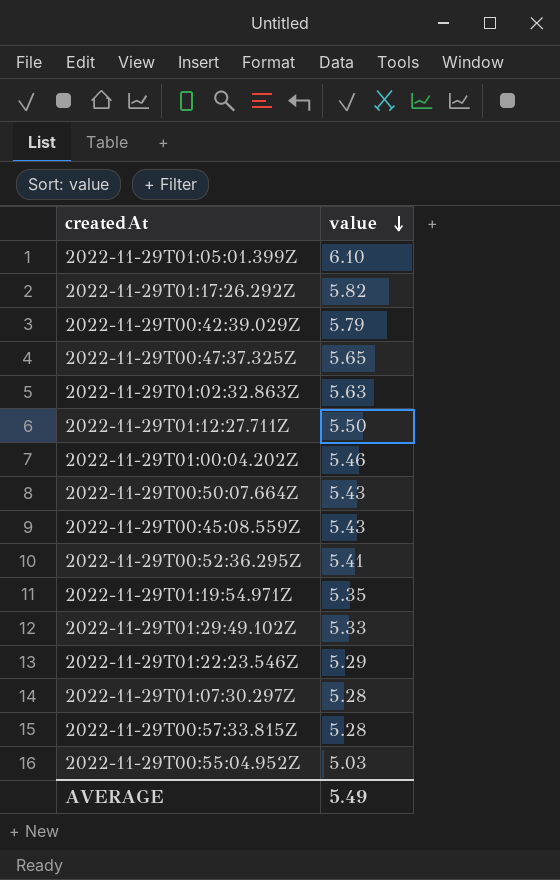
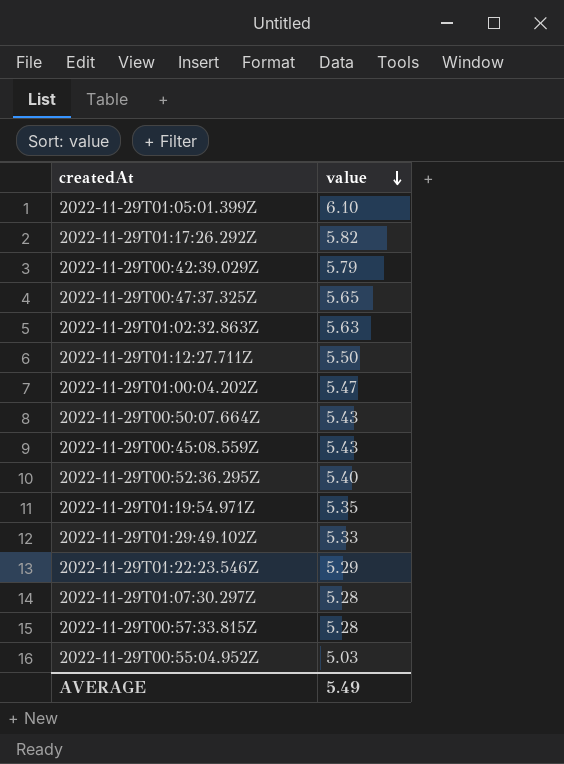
2022-11-29T01:00:04.202Z | value: 5.46 -> 5.47
2022-11-29T00:52:36.295Z | value: 5.41 -> 5.40

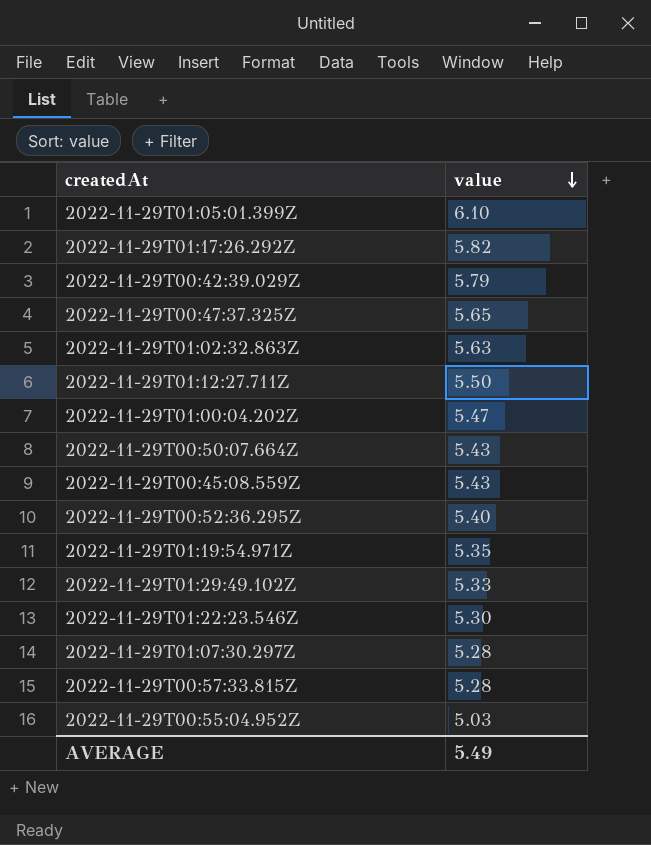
2022-11-29T01:22:23.546Z | value: 5.29 -> 5.30

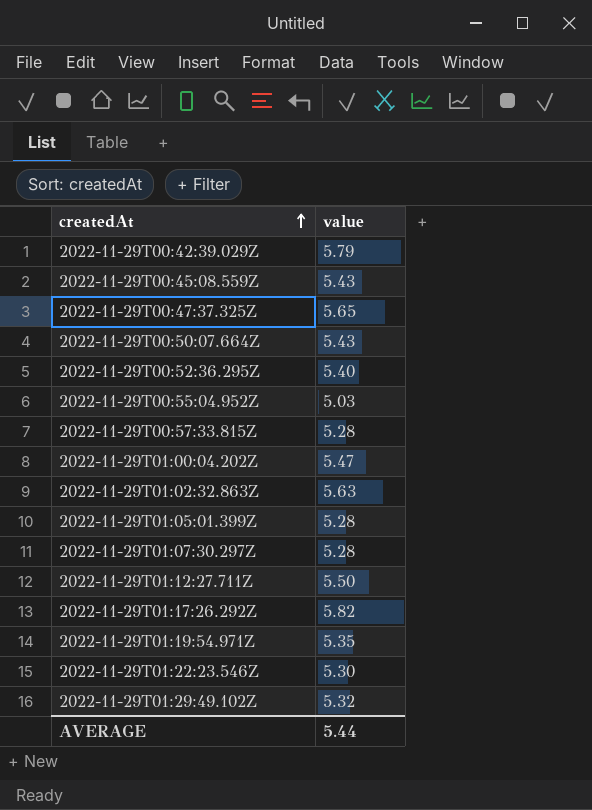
row order: value descending -> createdAt ascending
2022-11-29T01:05:01.399Z | value: 6.10 -> 5.28
2022-11-29T01:29:49.102Z | value: 5.33 -> 5.32
AVERAGE | value: 5.49 -> 5.44

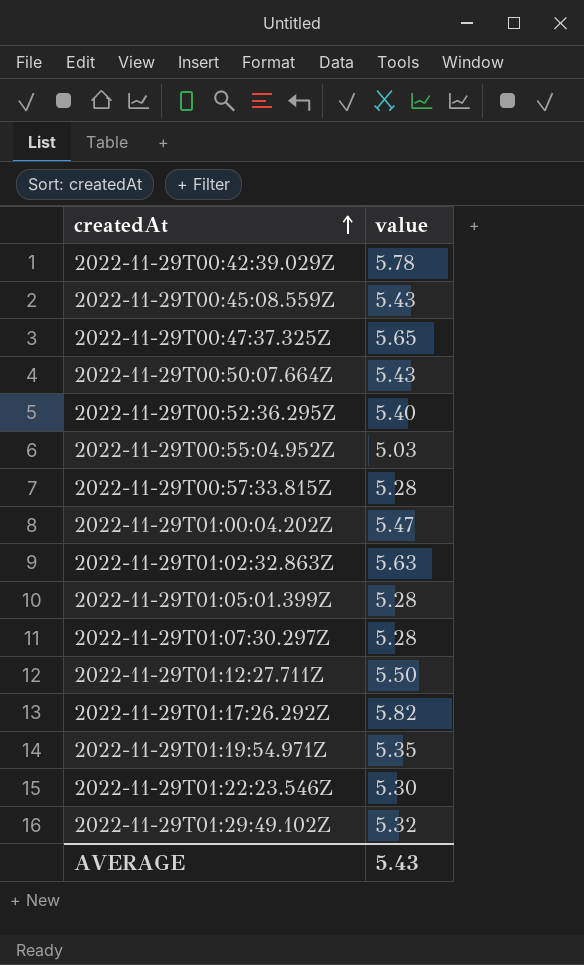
2022-11-29T00:42:39.029Z | value: 5.79 -> 5.78
AVERAGE | value: 5.44 -> 5.43

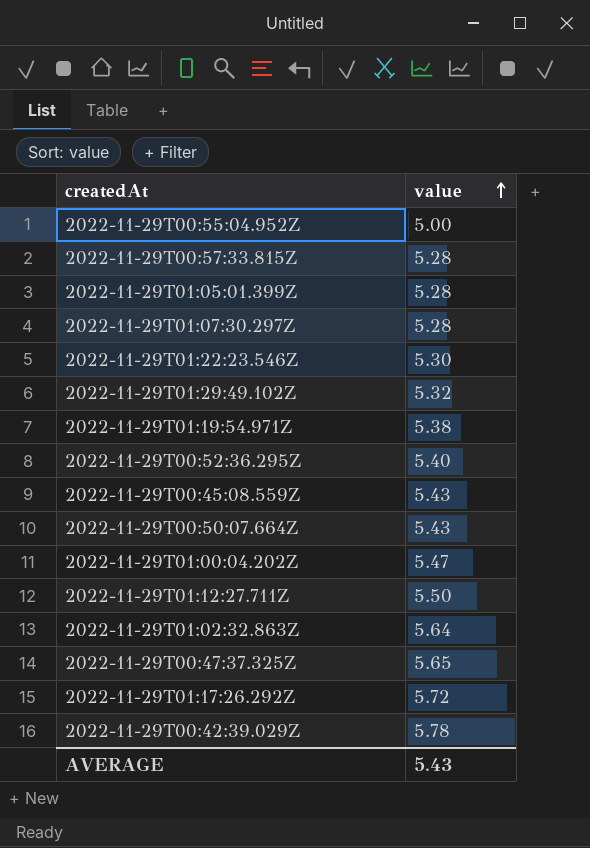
row order: createdAt ascending -> value ascending
2022-11-29T00:55:04.952Z | value: 5.03 -> 5.00
2022-11-29T01:19:54.971Z | value: 5.35 -> 5.38
2022-11-29T01:02:32.863Z | value: 5.63 -> 5.64
2022-11-29T01:17:26.292Z | value: 5.82 -> 5.72

